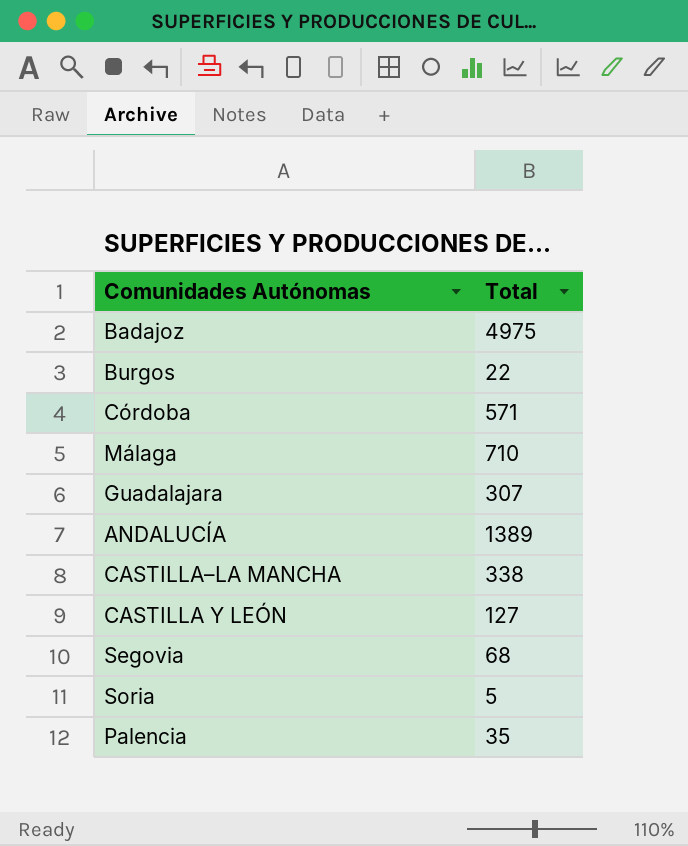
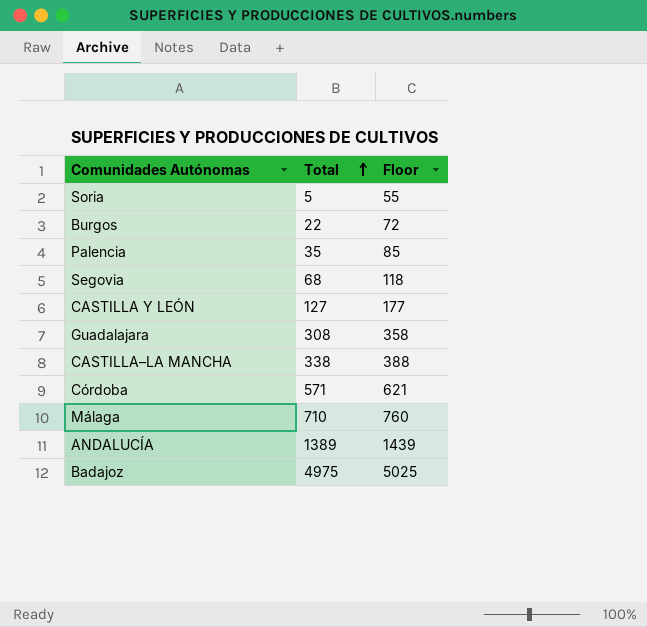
row order: none -> Total ascending
column Floor | formula: none -> [Total] + 50
Guadalajara | Total: 307 -> 308

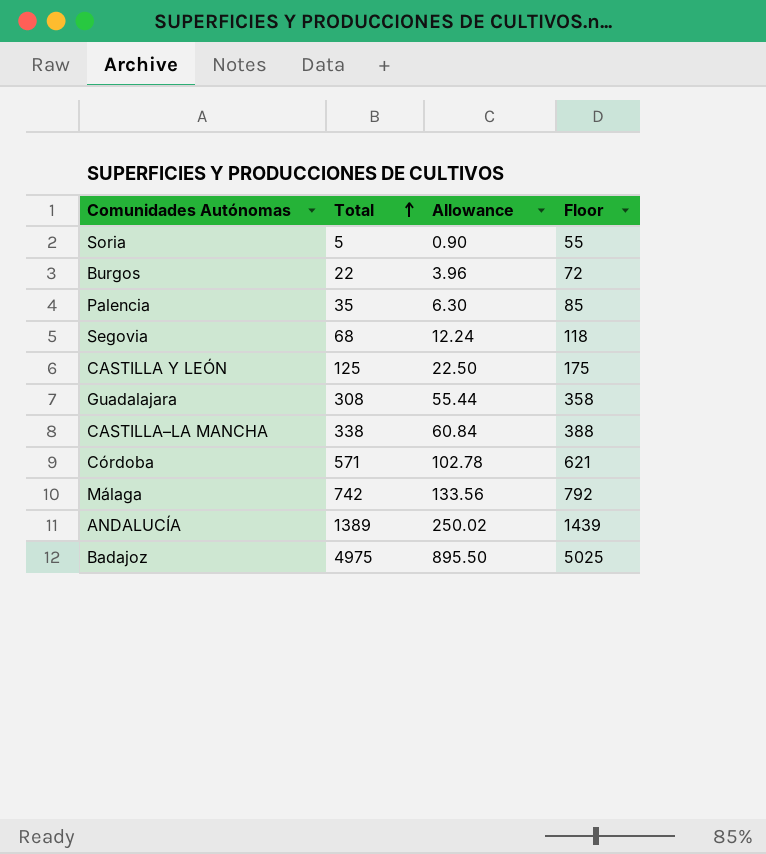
column Allowance | formula: none -> [Total] * 0.18
CASTILLA Y LEÓN | Total: 127 -> 125
CASTILLA Y LEÓN | Floor: 177 -> 175
Málaga | Total: 710 -> 742
Málaga | Floor: 760 -> 792

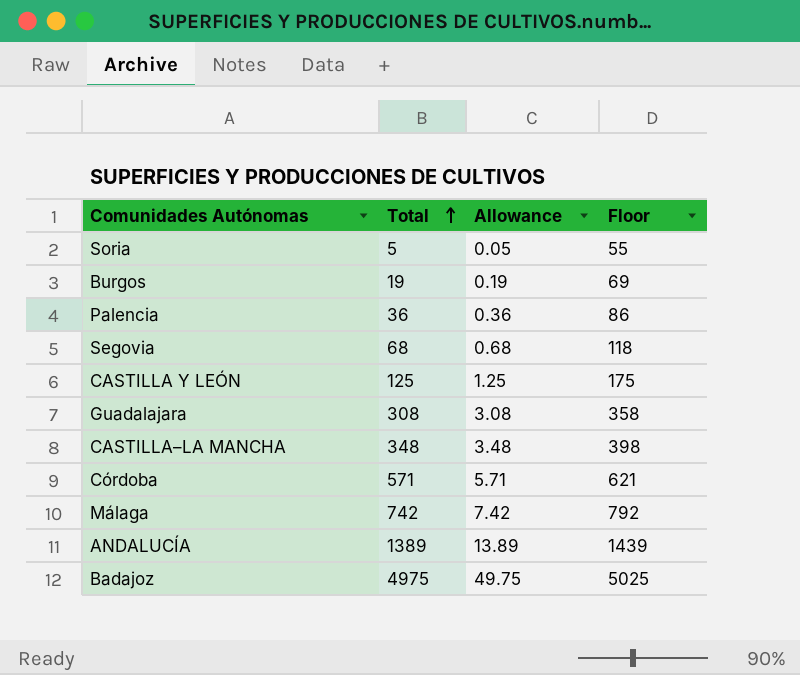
column Allowance | formula: [Total] * 0.18 -> [Total] * 0.01
Burgos | Total: 22 -> 19
Burgos | Floor: 72 -> 69
Palencia | Total: 35 -> 36
Palencia | Floor: 85 -> 86
CASTILLA–LA MANCHA | Total: 338 -> 348
CASTILLA–LA MANCHA | Floor: 388 -> 398

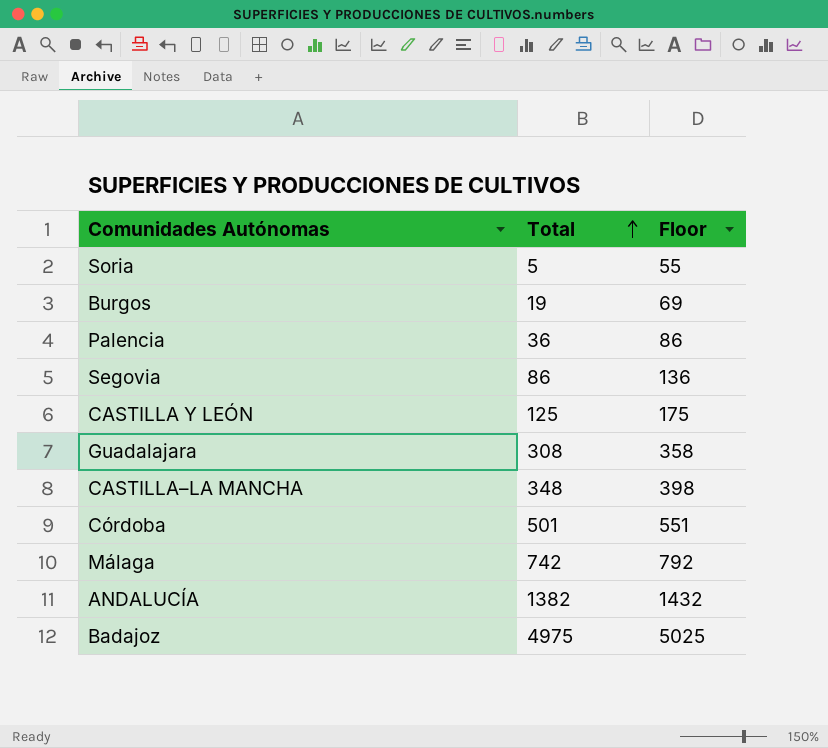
column Allowance | formula: [Total] * 0.01 -> none
Segovia | Total: 68 -> 86
Segovia | Floor: 118 -> 136
Córdoba | Total: 571 -> 501
Córdoba | Floor: 621 -> 551
ANDALUCÍA | Total: 1389 -> 1382
ANDALUCÍA | Floor: 1439 -> 1432

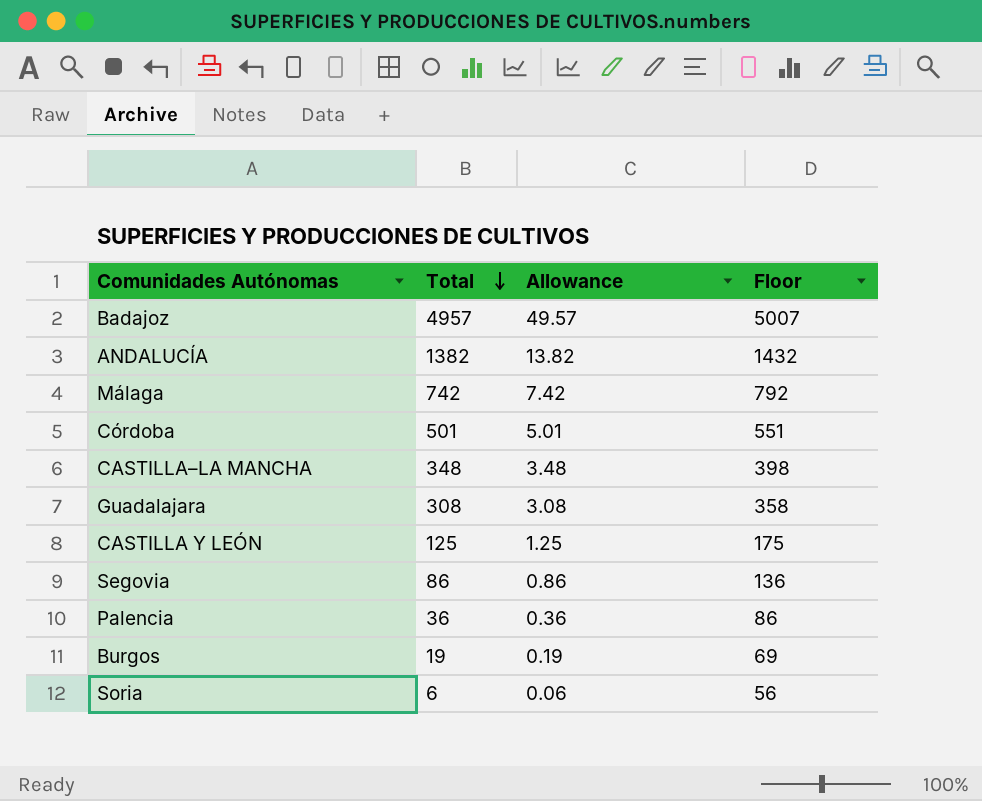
row order: Total ascending -> Total descending
column Allowance | formula: none -> [Total] * 0.01
Badajoz | Total: 4975 -> 4957
Badajoz | Floor: 5025 -> 5007
Soria | Total: 5 -> 6
Soria | Floor: 55 -> 56

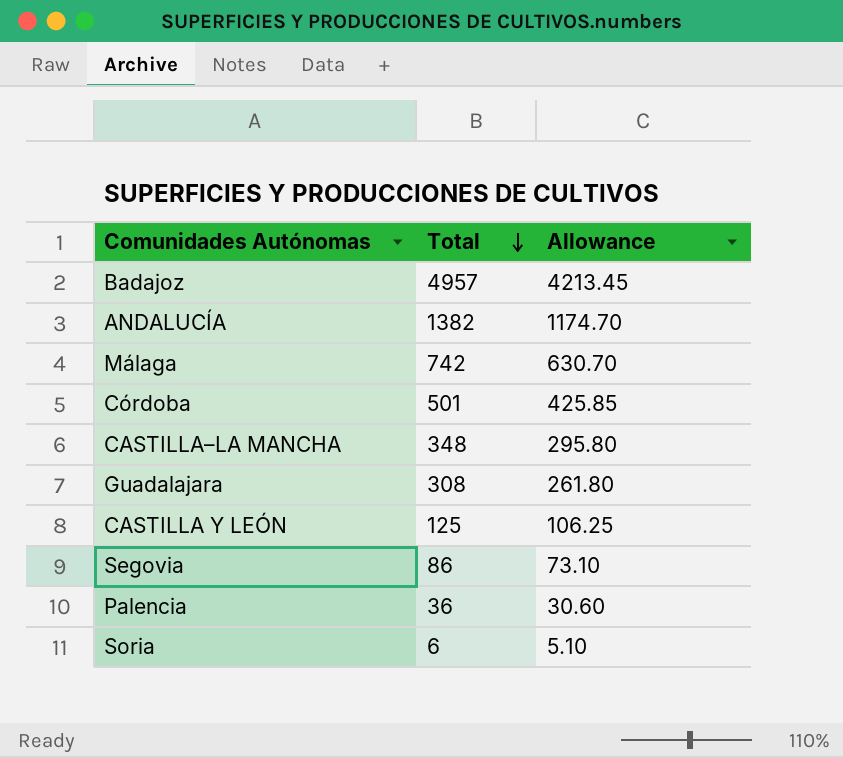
column Floor | formula: [Total] + 50 -> none
column Allowance | formula: [Total] * 0.01 -> [Total] * 0.85
row Burgos: 19 | 0.19 | 69 -> none

